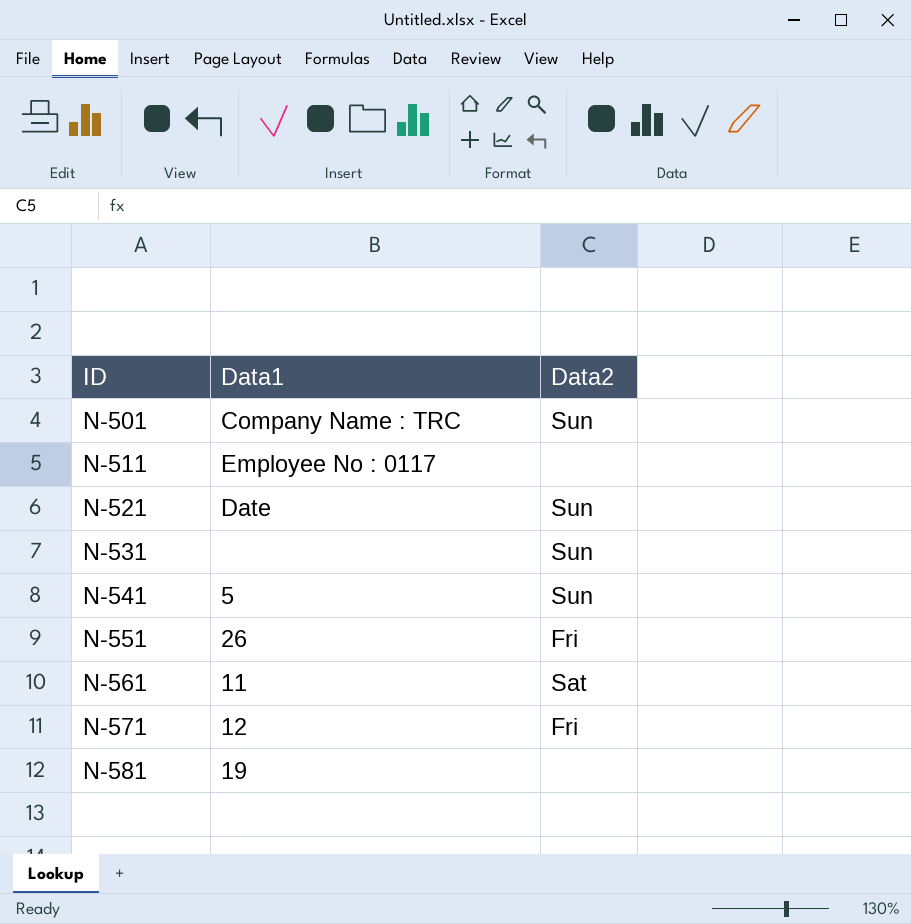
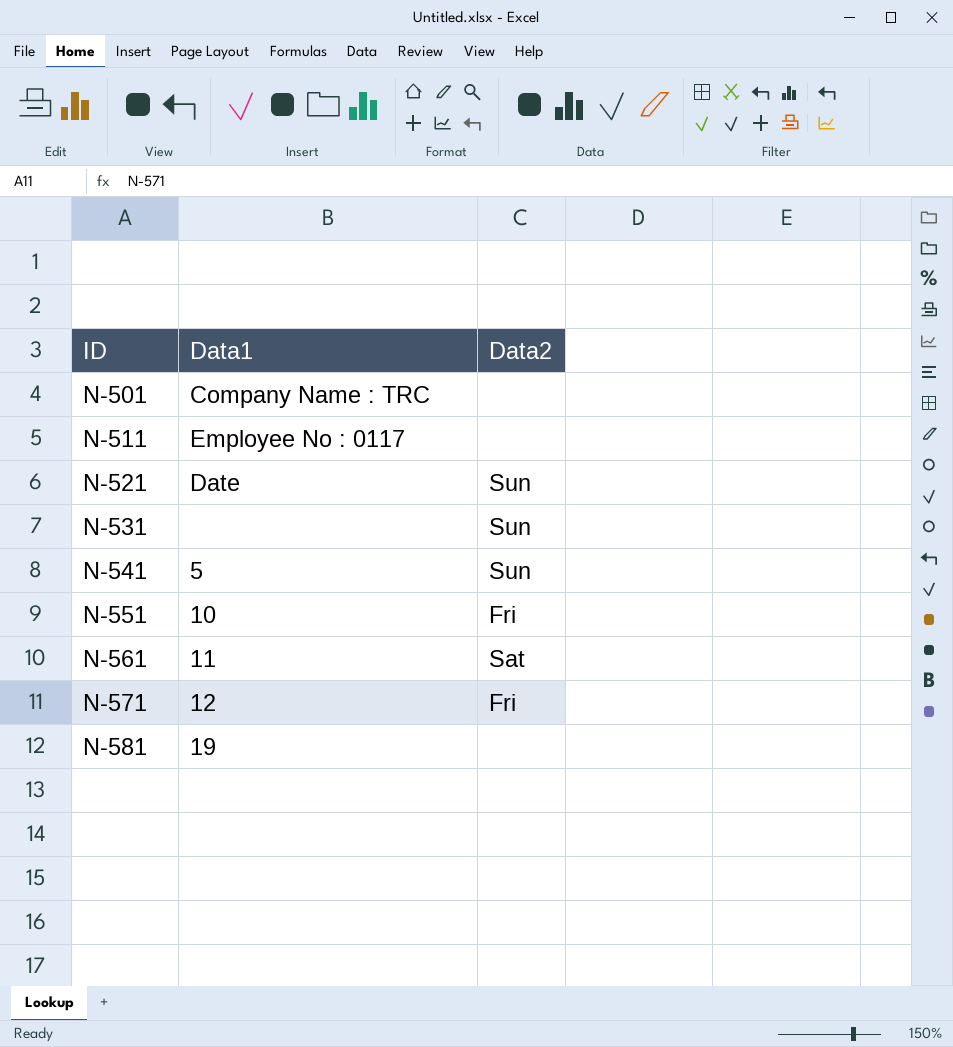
N-501 | Data2: Sun -> none
N-551 | Data1: 26 -> 10

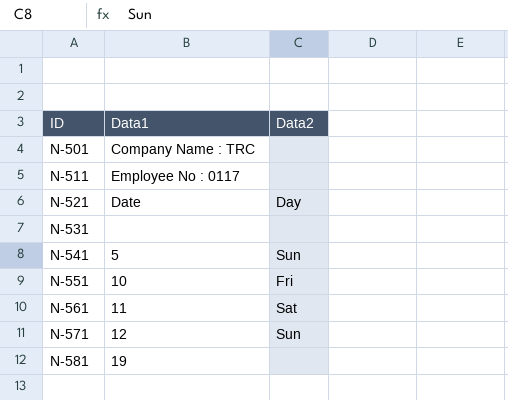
N-521 | Data2: Sun -> Day
N-531 | Data2: Sun -> none
N-571 | Data2: Fri -> Sun

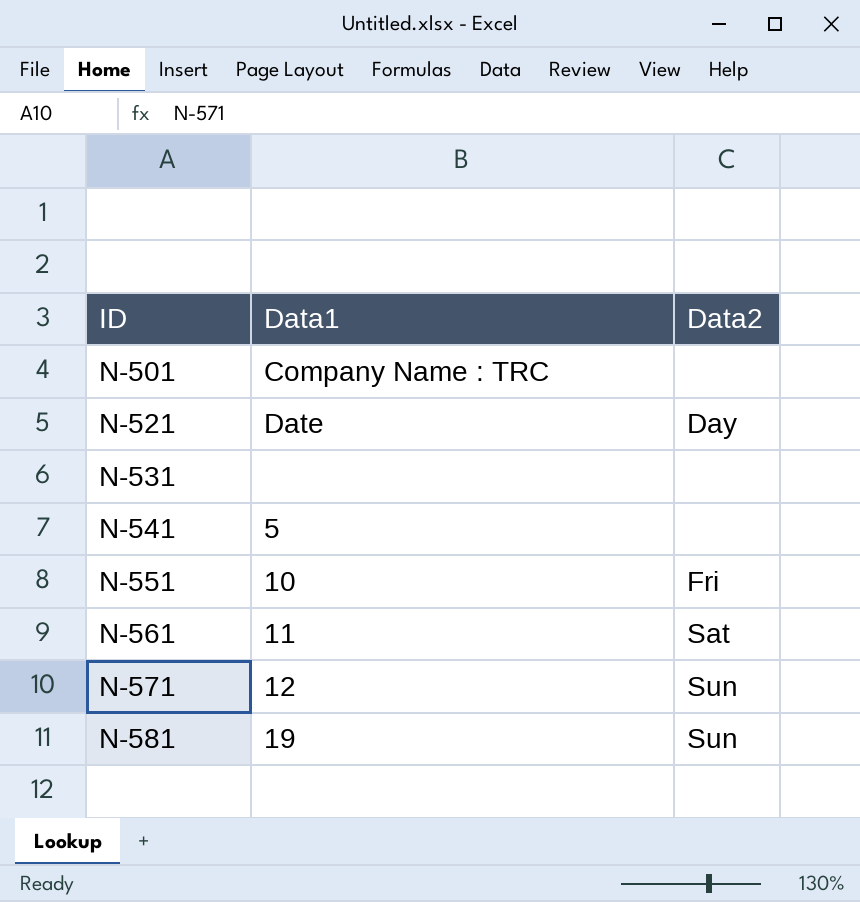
row N-511: Employee No : 0117 | none -> none
N-541 | Data2: Sun -> none
N-581 | Data2: none -> Sun

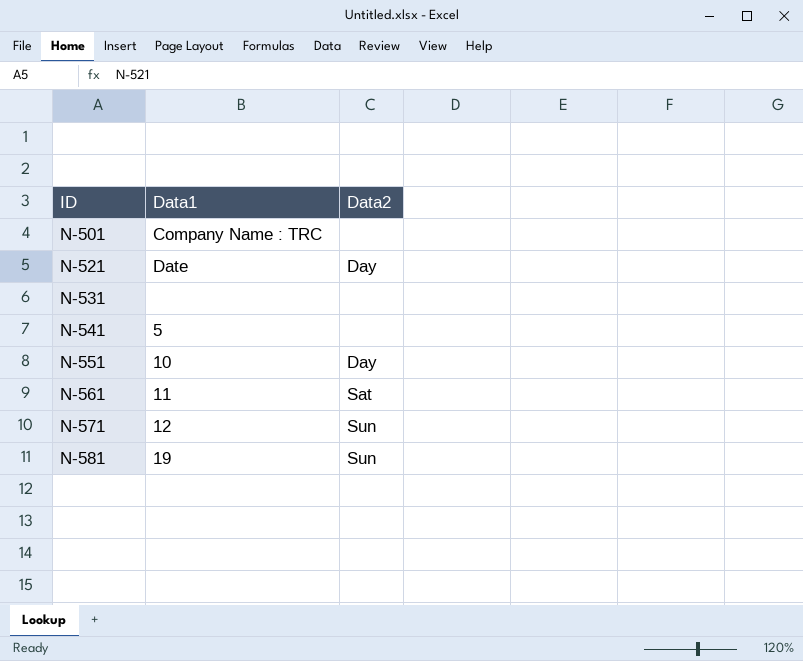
N-551 | Data2: Fri -> Day

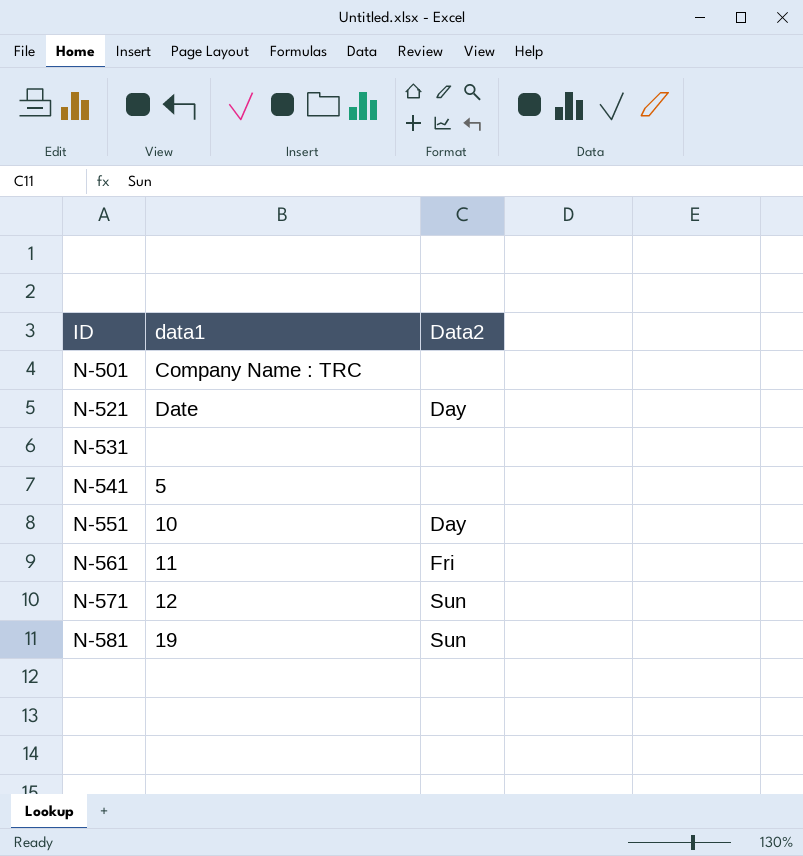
column name: Data1 -> data1
N-561 | Data2: Sat -> Fri

